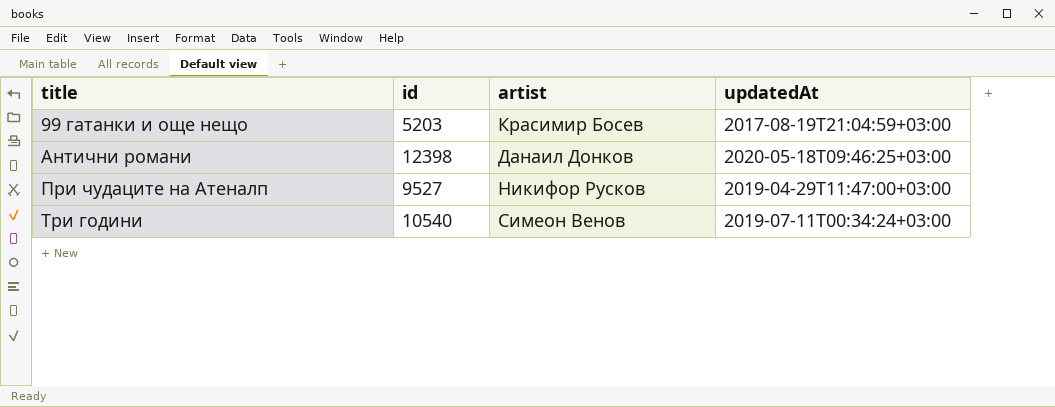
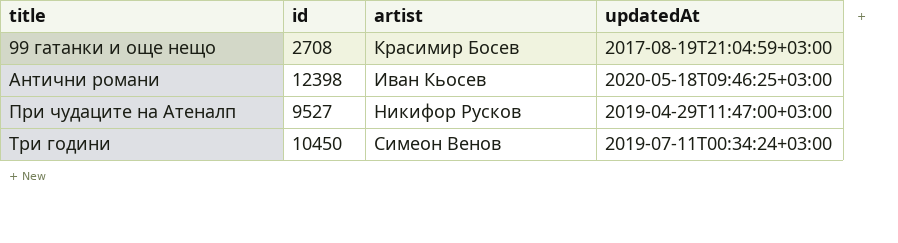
99 гатанки и още нещо | id: 5203 -> 2708
Антични романи | artist: Данаил Донков -> Иван Кьосев
Три години | id: 10540 -> 10450

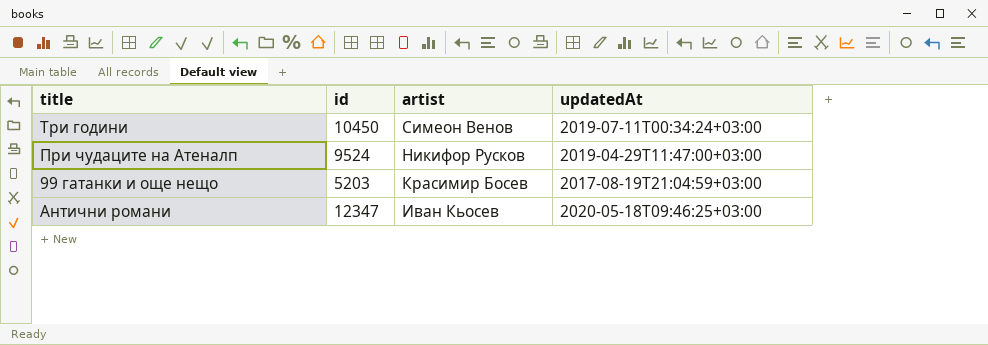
row order: title ascending -> artist descending
При чудаците на Атеналп | id: 9527 -> 9524
99 гатанки и още нещо | id: 2708 -> 5203
Антични романи | id: 12398 -> 12347

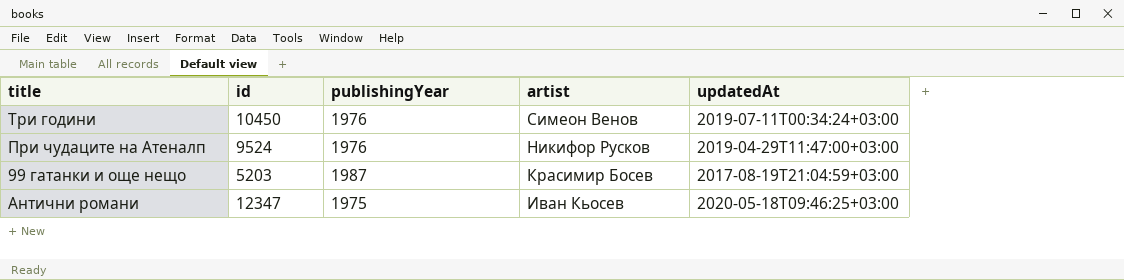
column publishingYear | position: none -> 3

